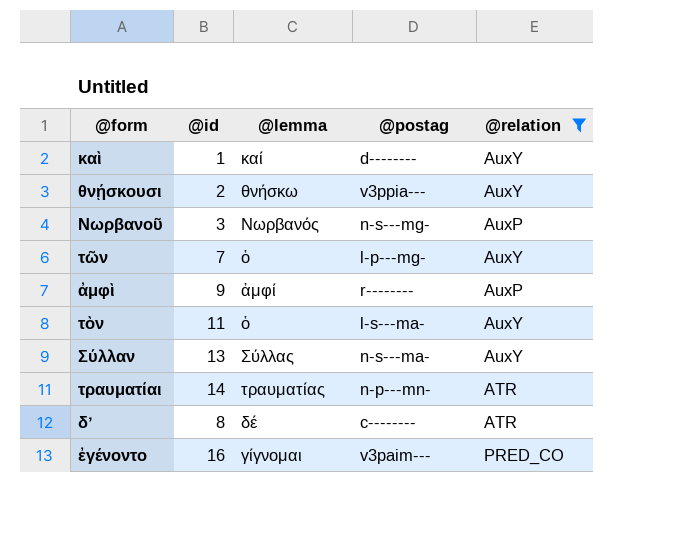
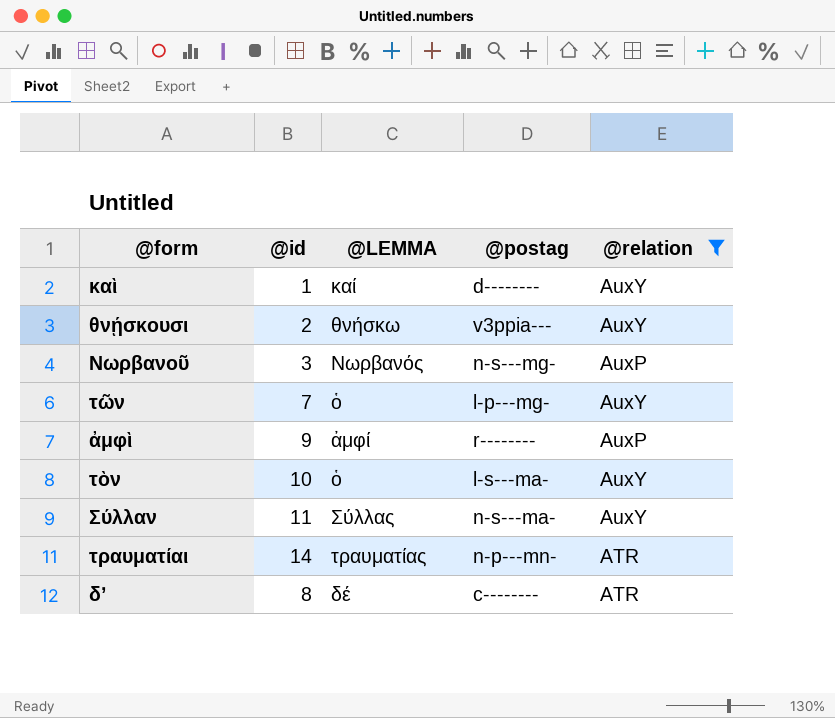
column name: @lemma -> @LEMMA
row ἐγένοντο: 16 | γίγνομαι | v3paim--- | PRED_CO -> none
τὸν | @id: 11 -> 10
Σύλλαν | @id: 13 -> 11

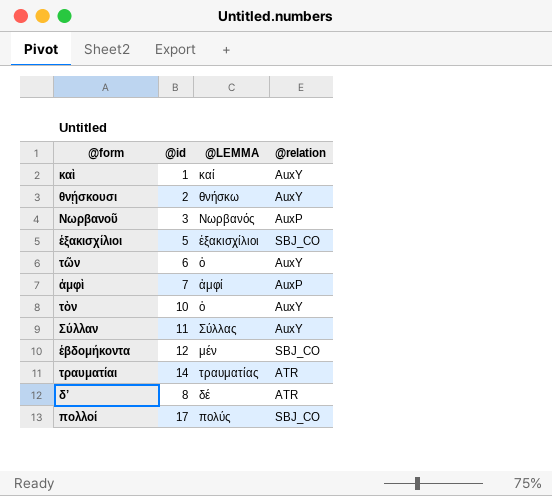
filter: @relation != SBJ_CO -> none
column @postag | position: 4 -> none
τῶν | @id: 7 -> 6
ἀμφὶ | @id: 9 -> 7

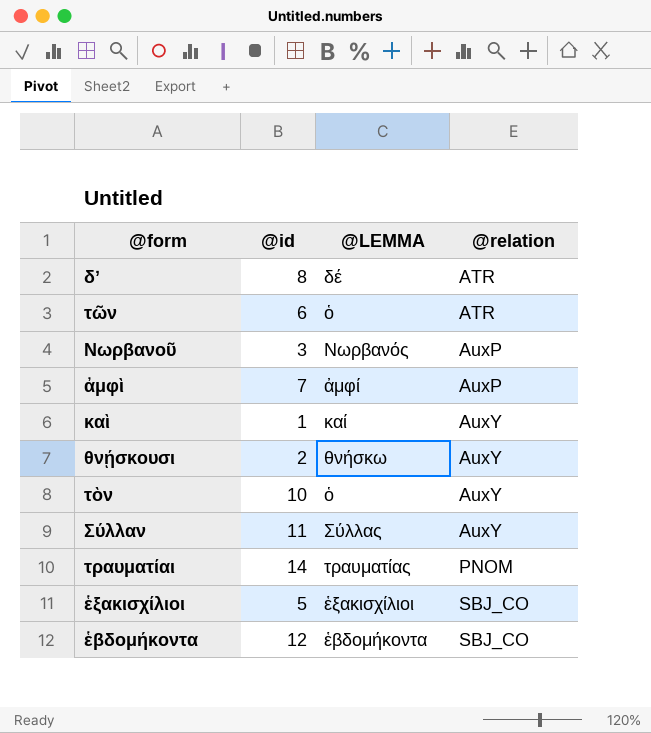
row order: none -> @relation ascending
row πολλοί: 17 | πολύς | SBJ_CO -> none
τῶν | @relation: AuxY -> ATR
τραυματίαι | @relation: ATR -> PNOM
ἑβδομήκοντα | @LEMMA: μέν -> ἑβδομήκοντα

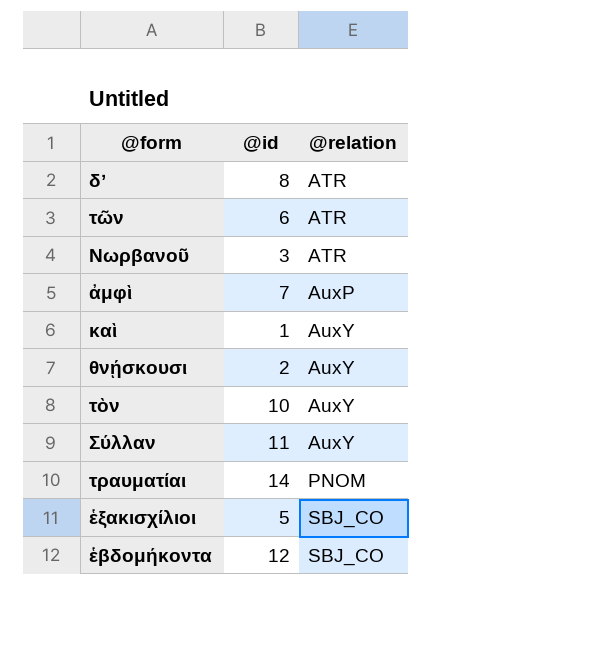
column @LEMMA | position: 3 -> none
Νωρβανοῦ | @relation: AuxP -> ATR

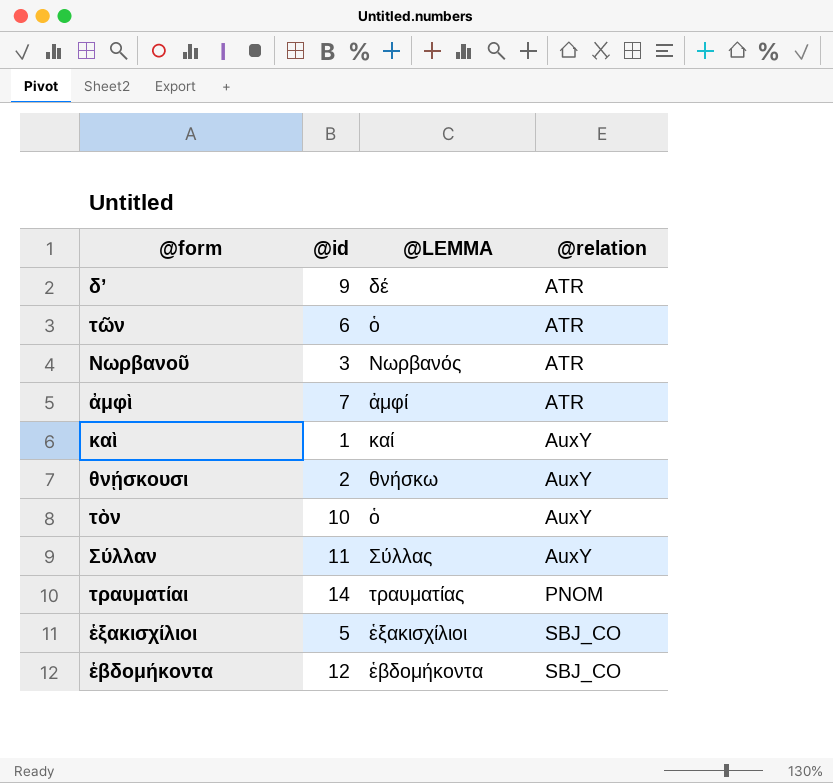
column @LEMMA | position: none -> 3
δʼ | @id: 8 -> 9
ἀμφὶ | @relation: AuxP -> ATR

